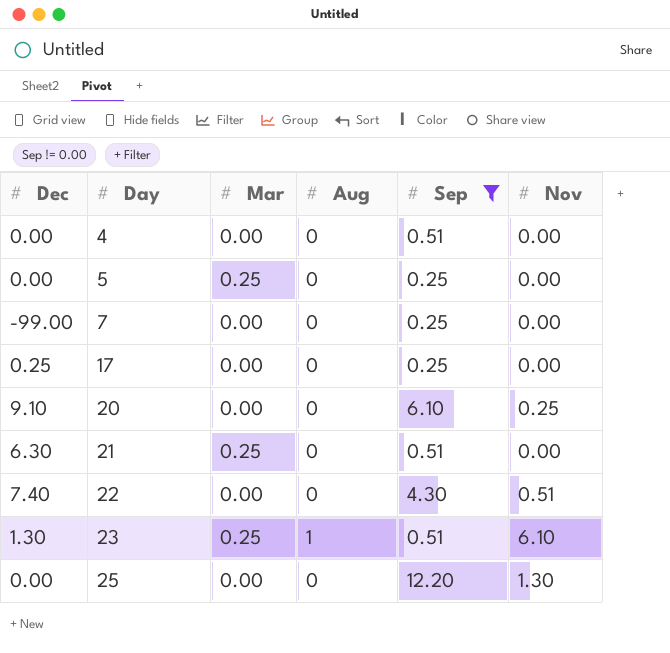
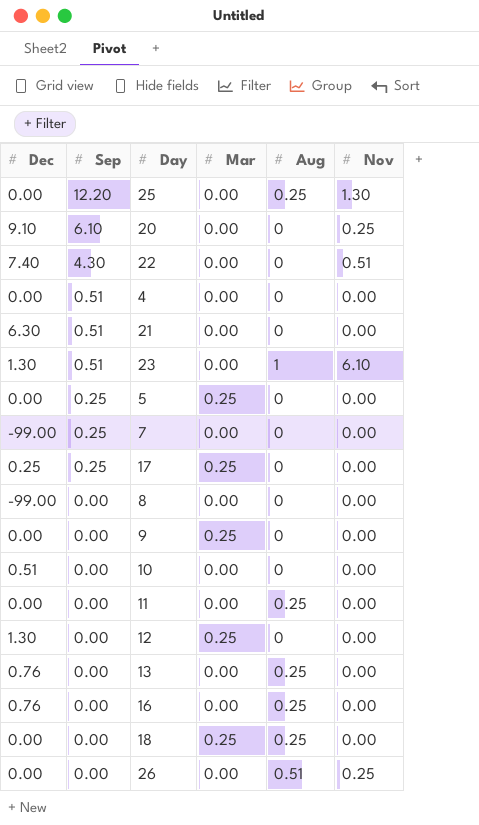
filter: Sep != 0.00 -> none
row order: Day ascending -> Sep descending
column Sep | position: 5 -> 2
25 | Aug: 0 -> 0.25
21 | Mar: 0.25 -> 0.00
23 | Mar: 0.25 -> 0.00
17 | Mar: 0.00 -> 0.25

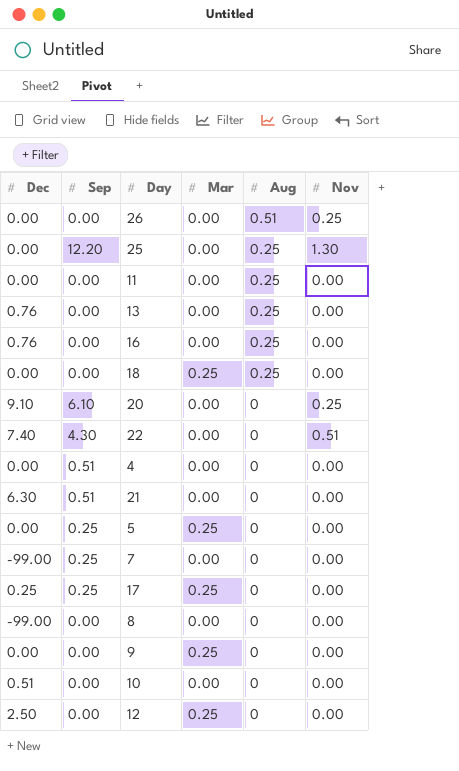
row order: Sep descending -> Aug descending
row 23: 1.30 | 0.51 | 0.00 | 1 | 6.10 -> none
12 | Dec: 1.30 -> 2.50

